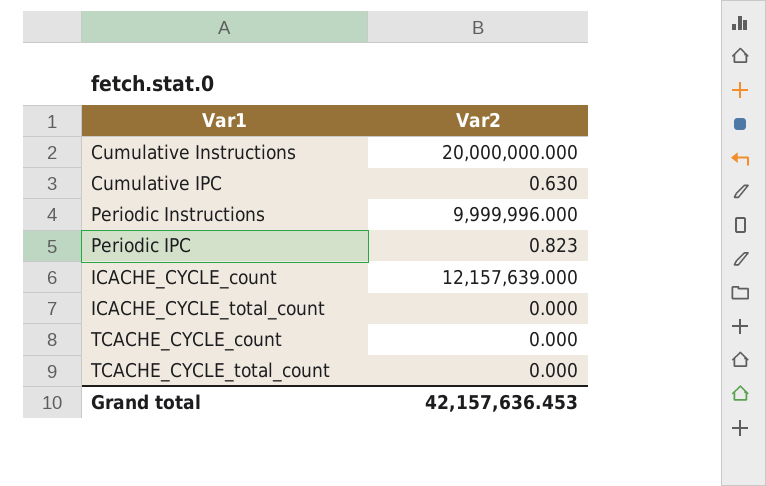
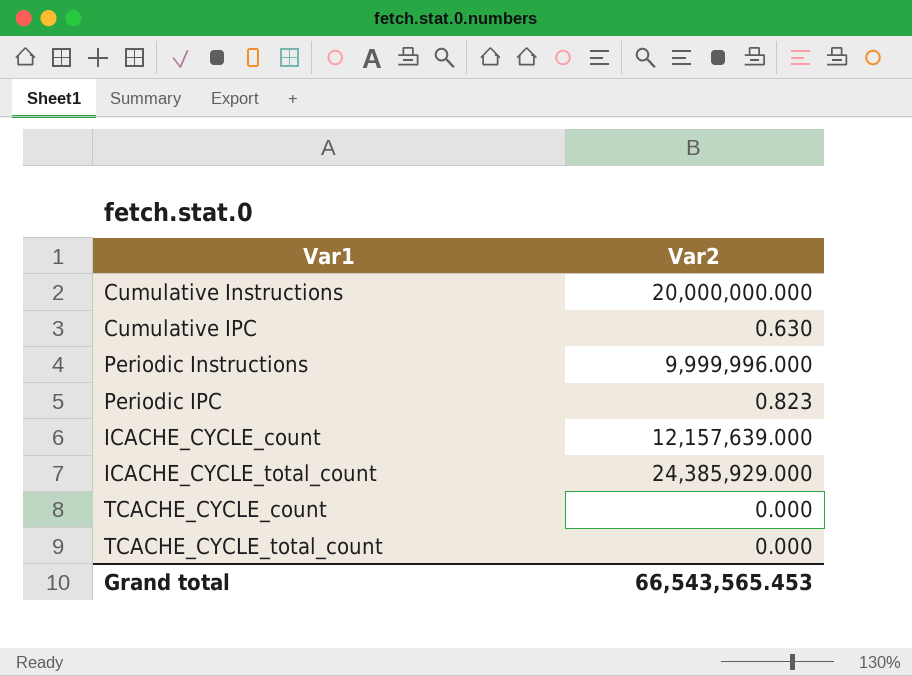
ICACHE_CYCLE_total_count | Var2: 0.000 -> 24,385,929.000
Grand total | Var2: 42,157,636.453 -> 66,543,565.453

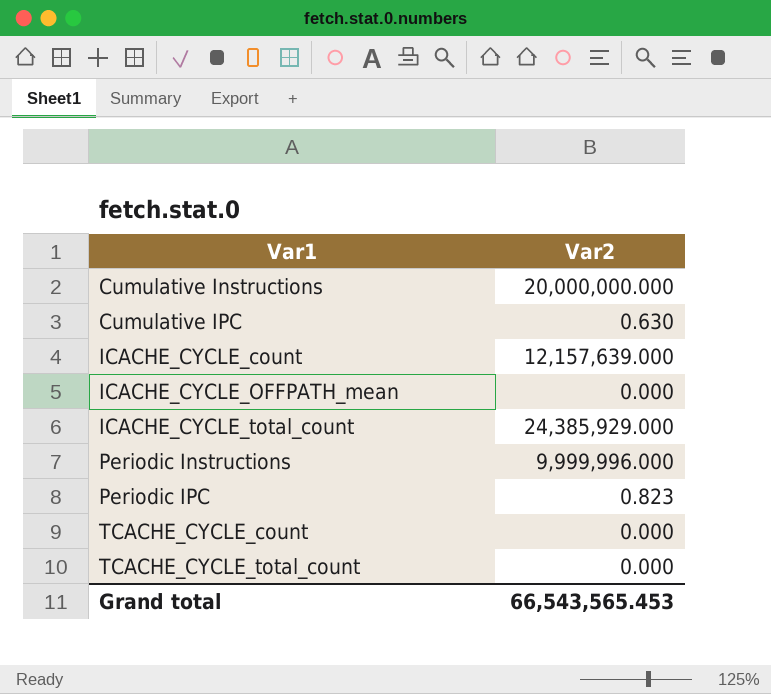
row order: none -> Var1 ascending
row ICACHE_CYCLE_OFFPATH_mean: none -> 0.000

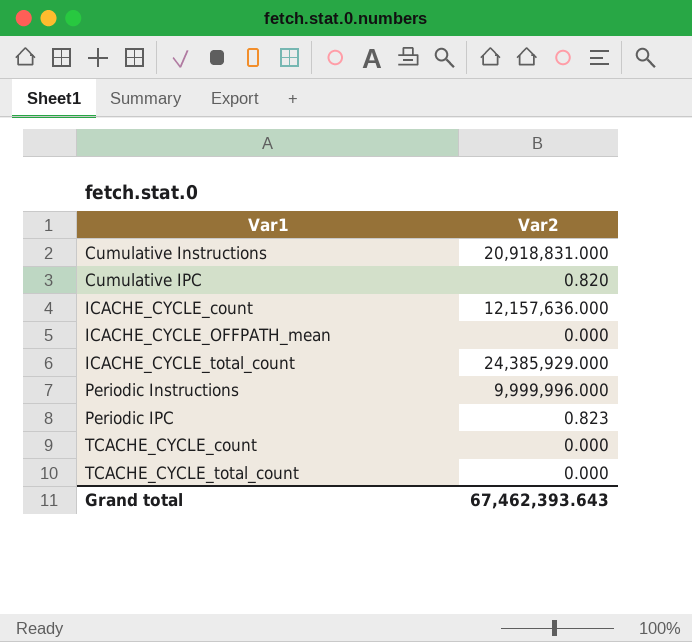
Cumulative Instructions | Var2: 20,000,000.000 -> 20,918,831.000
Cumulative IPC | Var2: 0.630 -> 0.820
ICACHE_CYCLE_count | Var2: 12,157,639.000 -> 12,157,636.000
Grand total | Var2: 66,543,565.453 -> 67,462,393.643

